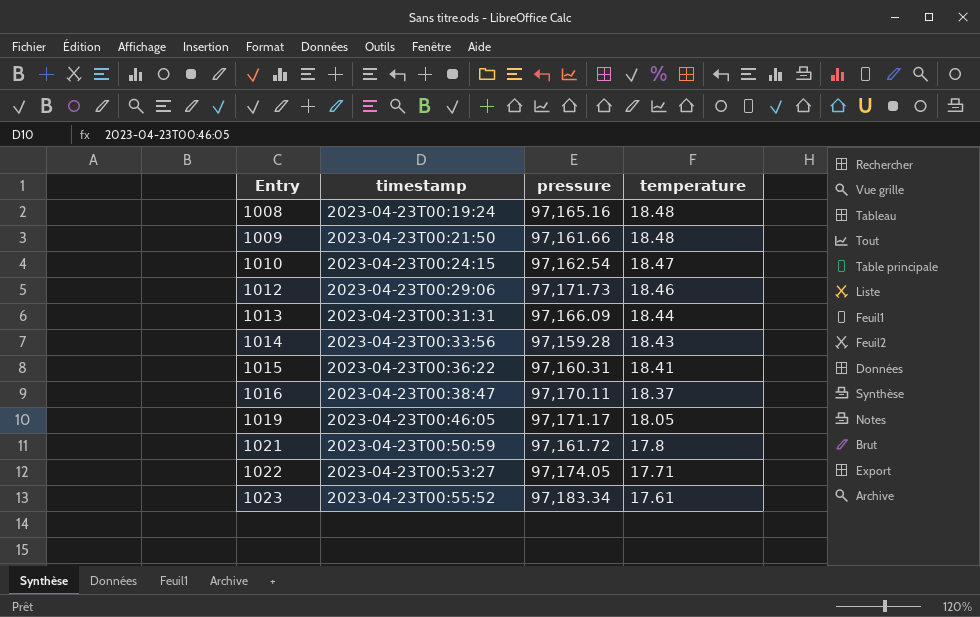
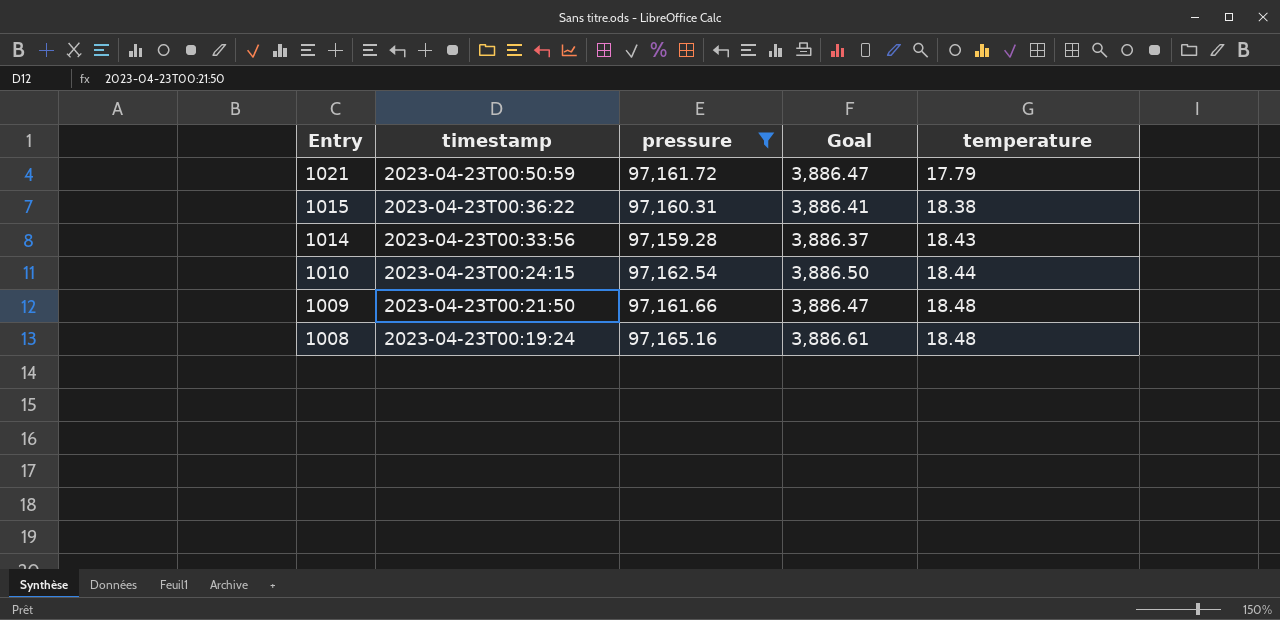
filter: none -> pressure <= 97,165.16
row order: Entry ascending -> Entry descending
column Goal | formula: none -> [pressure] * 0.04
1021 | temperature: 17.8 -> 17.79
1015 | temperature: 18.41 -> 18.38
1010 | temperature: 18.47 -> 18.44

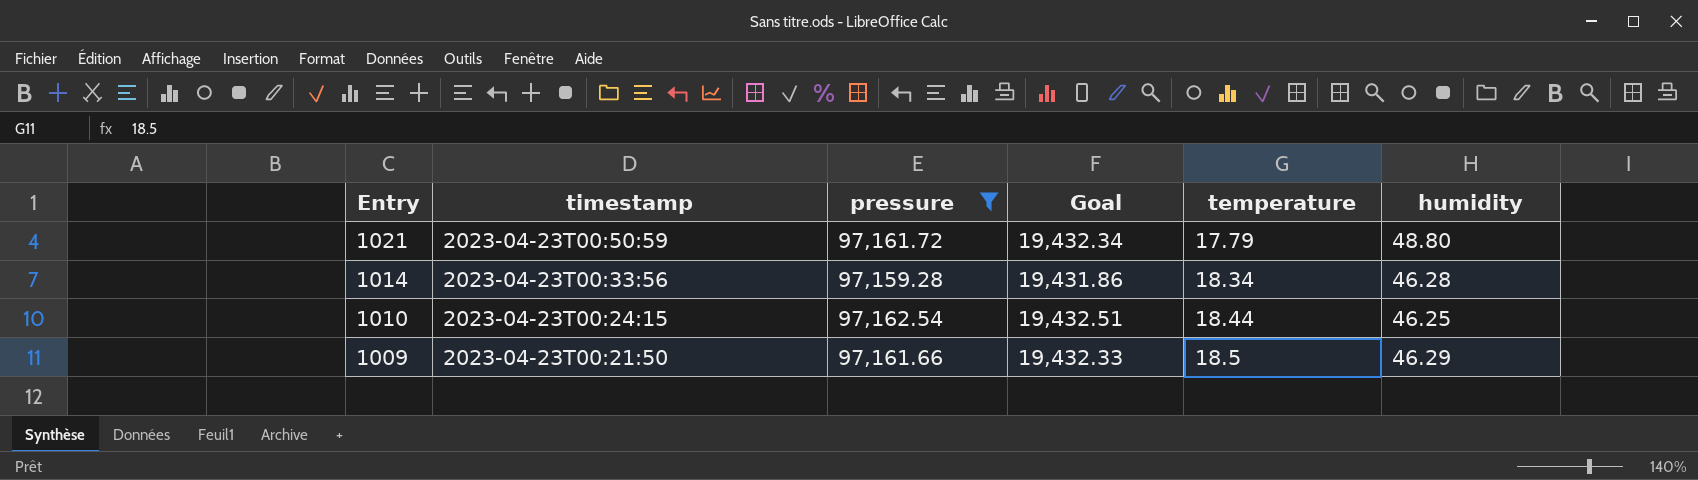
column Goal | formula: [pressure] * 0.04 -> [pressure] * 0.2
column humidity | position: none -> 6
row 1015: 2023-04-23T00:36:22 | 97,160.31 | 3,886.41 | 18.38 -> none
row 1008: 2023-04-23T00:19:24 | 97,165.16 | 3,886.61 | 18.48 -> none
1014 | temperature: 18.43 -> 18.34
1009 | temperature: 18.48 -> 18.5

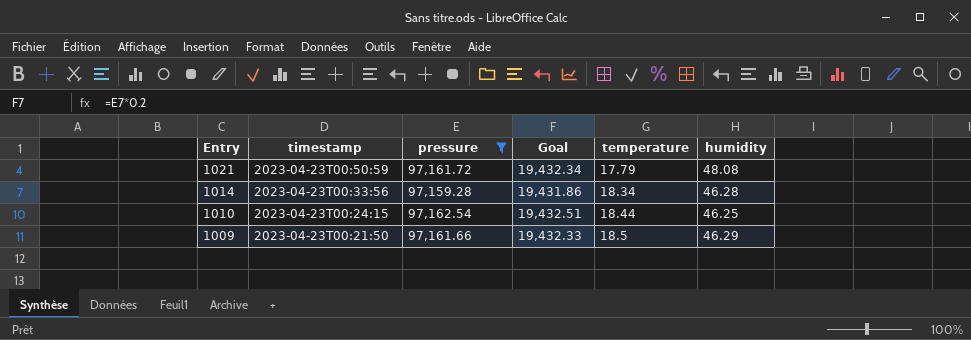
1021 | humidity: 48.80 -> 48.08

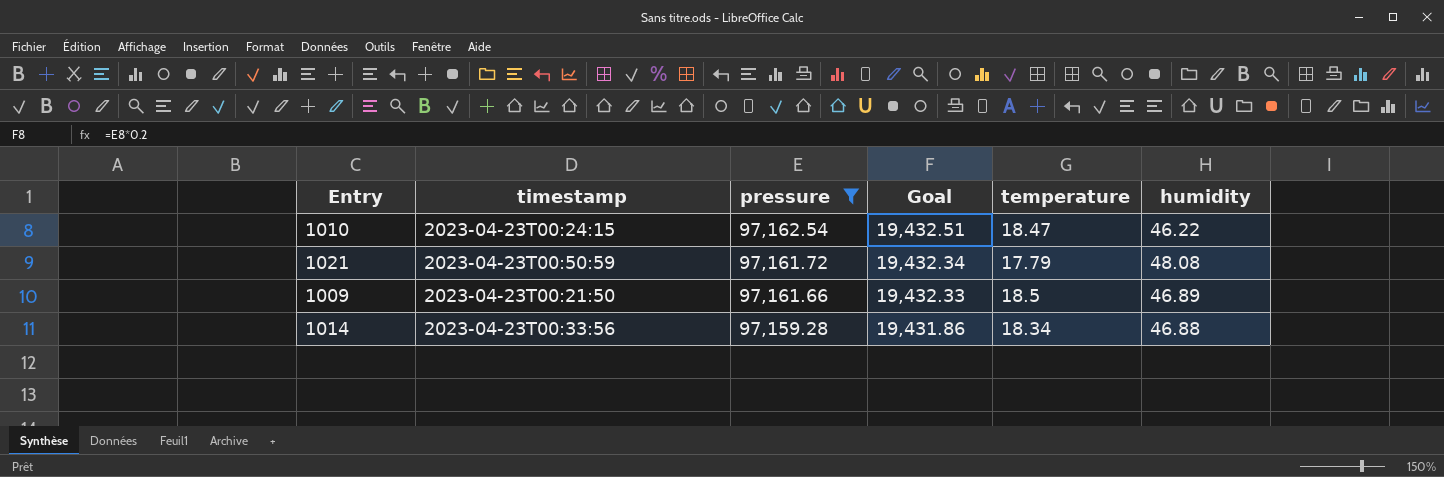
row order: Entry descending -> pressure descending
1010 | temperature: 18.44 -> 18.47
1010 | humidity: 46.25 -> 46.22
1009 | humidity: 46.29 -> 46.89
1014 | humidity: 46.28 -> 46.88

